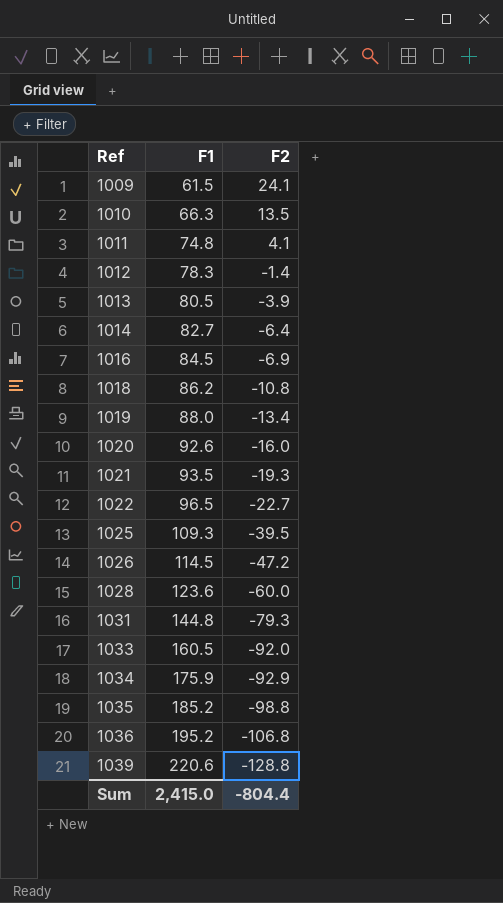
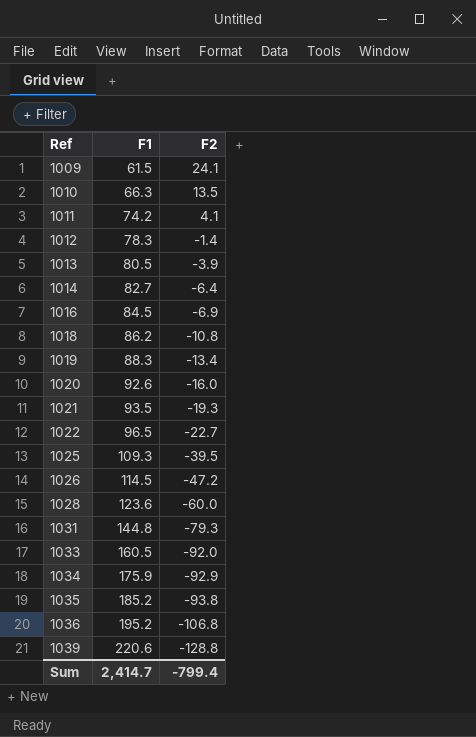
1011 | F1: 74.8 -> 74.2
1019 | F1: 88.0 -> 88.3
1035 | F2: -98.8 -> -93.8
Sum | F1: 2,415.0 -> 2,414.7
Sum | F2: -804.4 -> -799.4

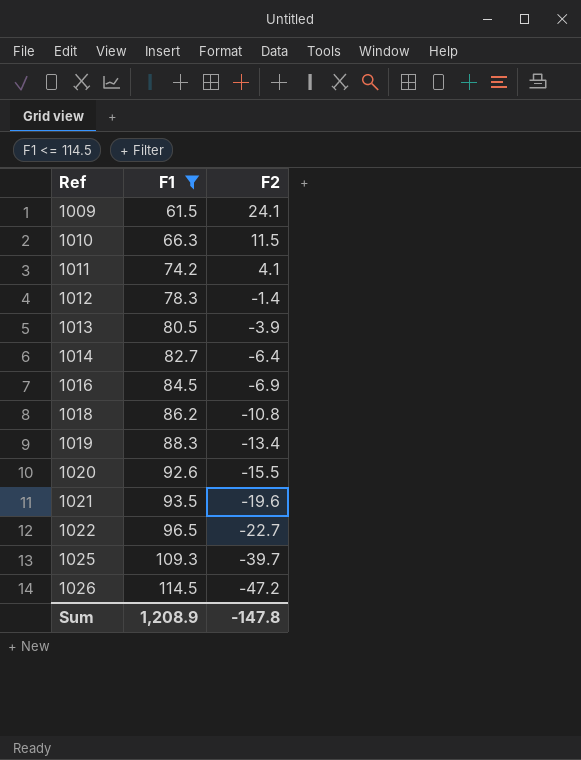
filter: none -> F1 <= 114.5
1010 | F2: 13.5 -> 11.5
1020 | F2: -16.0 -> -15.5
1021 | F2: -19.3 -> -19.6
1025 | F2: -39.5 -> -39.7
Sum | F1: 2,414.7 -> 1,208.9
Sum | F2: -799.4 -> -147.8

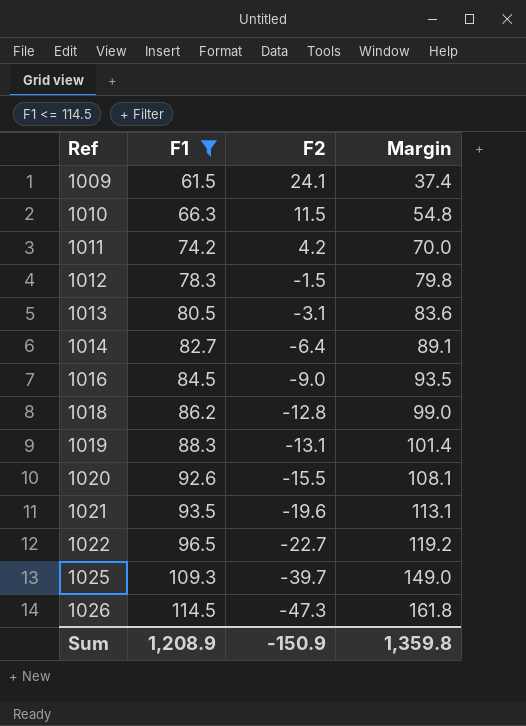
column Margin | formula: none -> [F1] - [F2]
1011 | F2: 4.1 -> 4.2
1012 | F2: -1.4 -> -1.5
1013 | F2: -3.9 -> -3.1
1016 | F2: -6.9 -> -9.0
1018 | F2: -10.8 -> -12.8
1019 | F2: -13.4 -> -13.1
1026 | F2: -47.2 -> -47.3
Sum | F2: -147.8 -> -150.9

